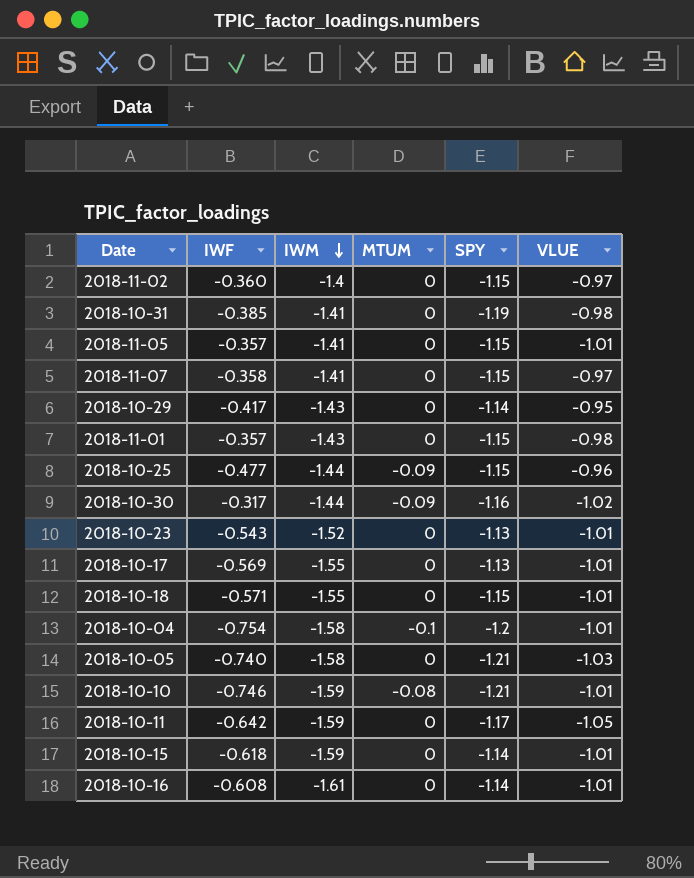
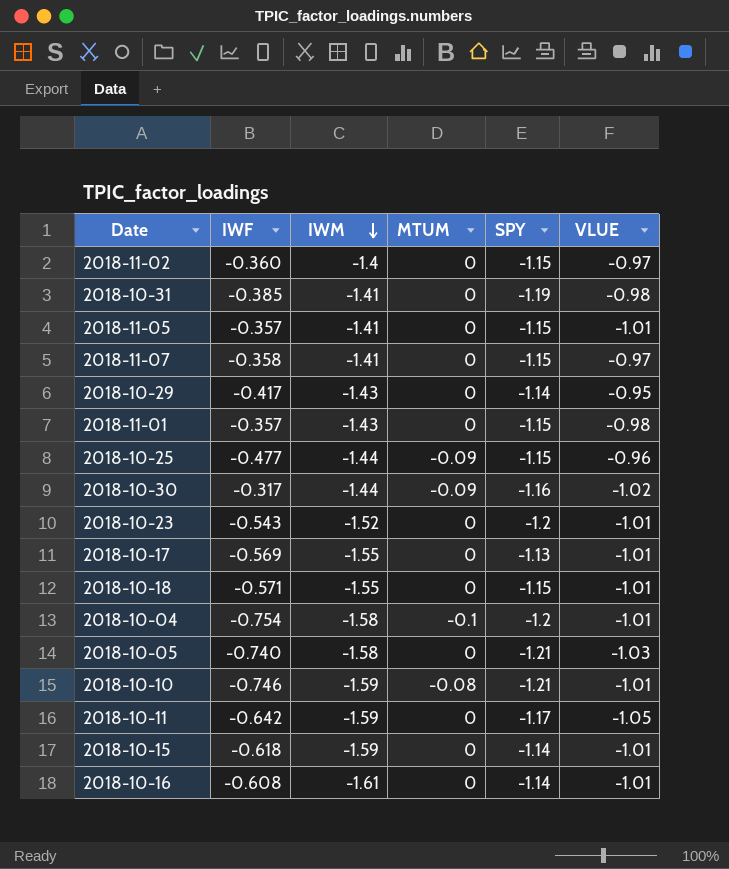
2018-10-23 | SPY: -1.13 -> -1.2

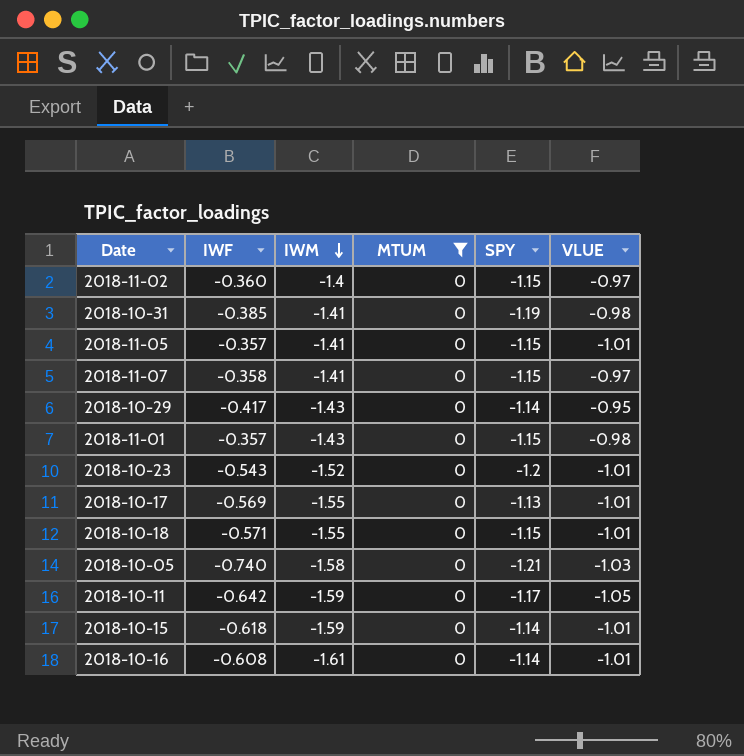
filter: none -> MTUM = 0

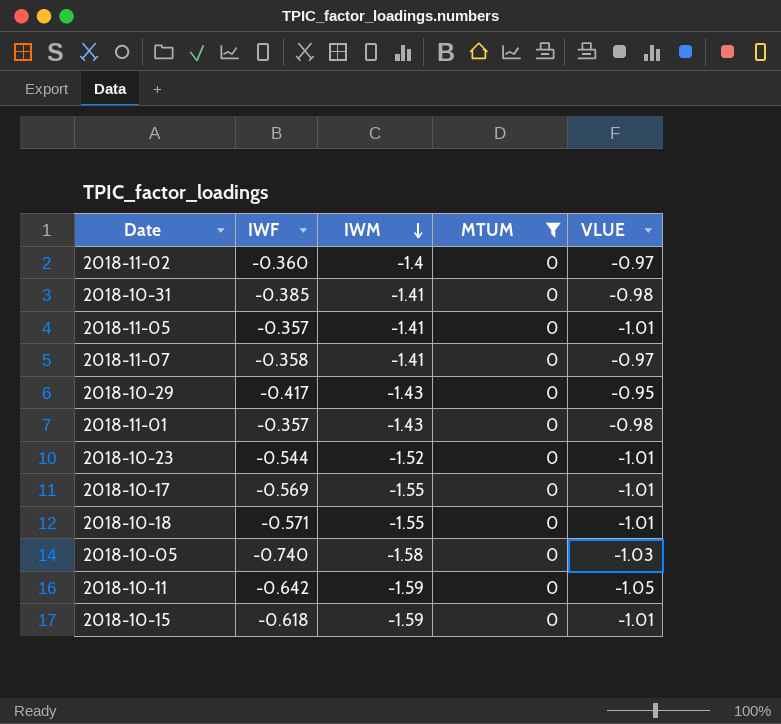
column SPY | position: 5 -> none
row 2018-10-16: -0.608 | -1.61 | 0 | -1.14 | -1.01 -> none
2018-10-23 | IWF: -0.543 -> -0.544

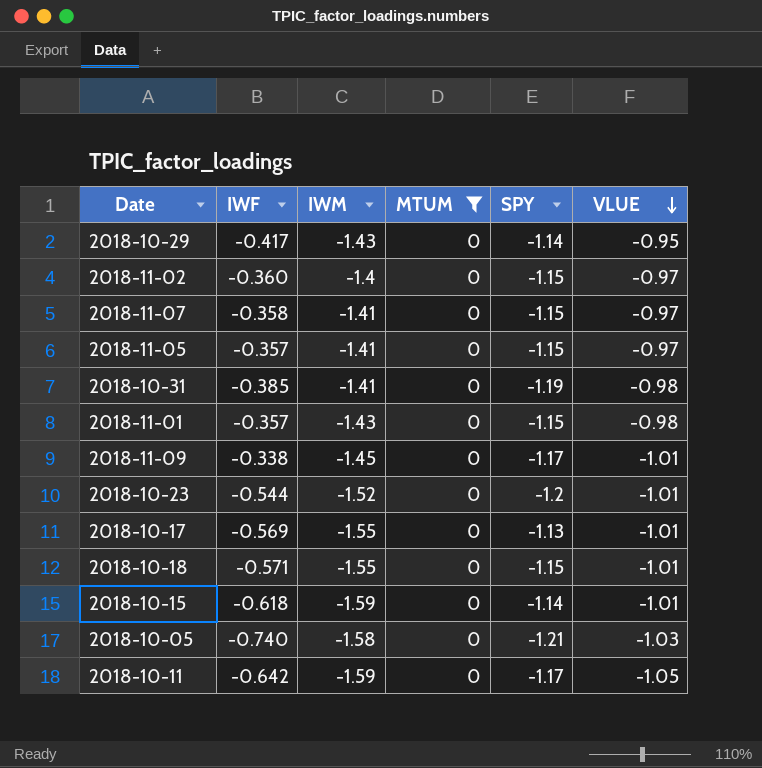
row order: IWM descending -> VLUE descending
column SPY | position: none -> 5
2018-11-05 | VLUE: -1.01 -> -0.97
row 2018-11-09: none -> -0.338 | -1.45 | 0 | -1.17 | -1.01

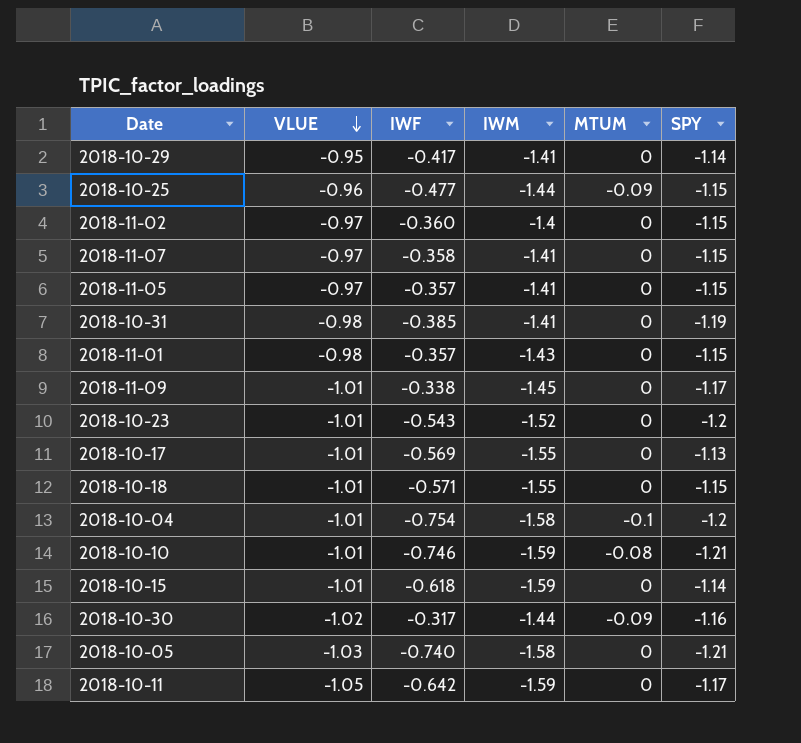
filter: MTUM = 0 -> none
column VLUE | position: 6 -> 2
2018-10-29 | IWM: -1.43 -> -1.41
2018-10-23 | IWF: -0.544 -> -0.543

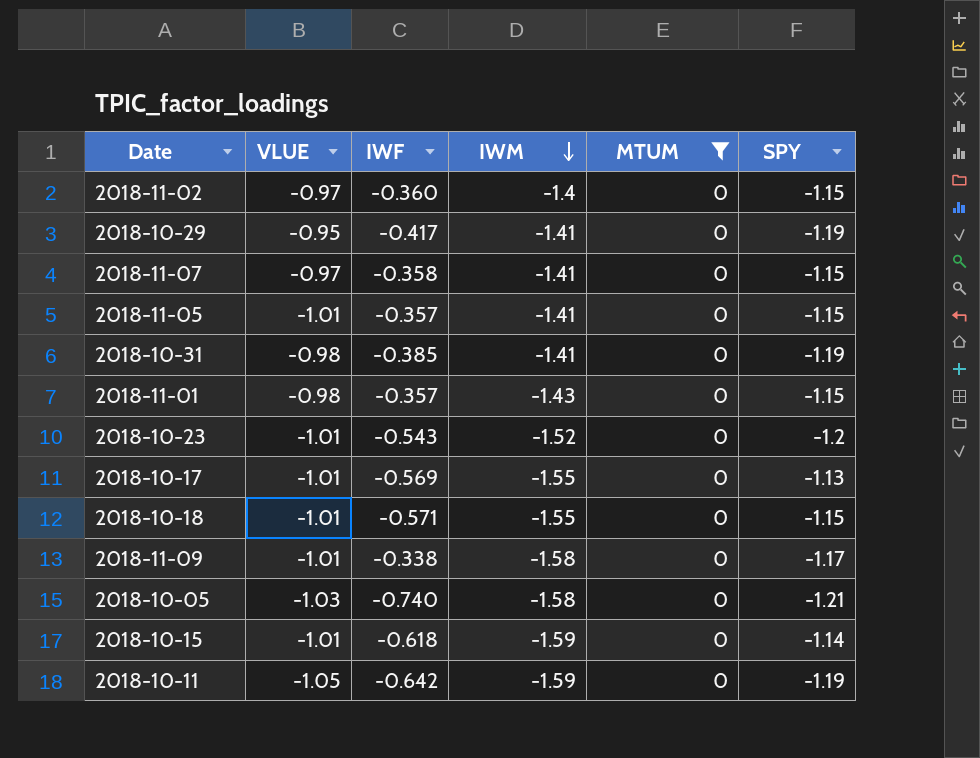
filter: none -> MTUM = 0
row order: VLUE descending -> IWM descending
2018-10-29 | SPY: -1.14 -> -1.19
2018-11-05 | VLUE: -0.97 -> -1.01
2018-11-09 | IWM: -1.45 -> -1.58
2018-10-11 | SPY: -1.17 -> -1.19

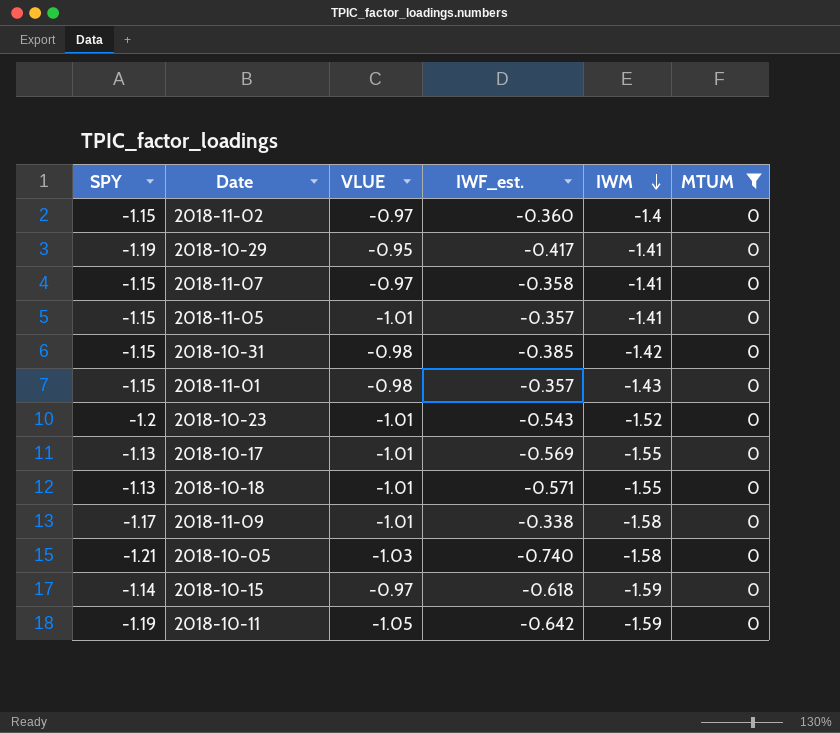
column SPY | position: 6 -> 1
column name: IWF -> IWF_est.
2018-10-31 | SPY: -1.19 -> -1.15
2018-10-31 | IWM: -1.41 -> -1.42
2018-10-18 | SPY: -1.15 -> -1.13
2018-10-15 | VLUE: -1.01 -> -0.97

